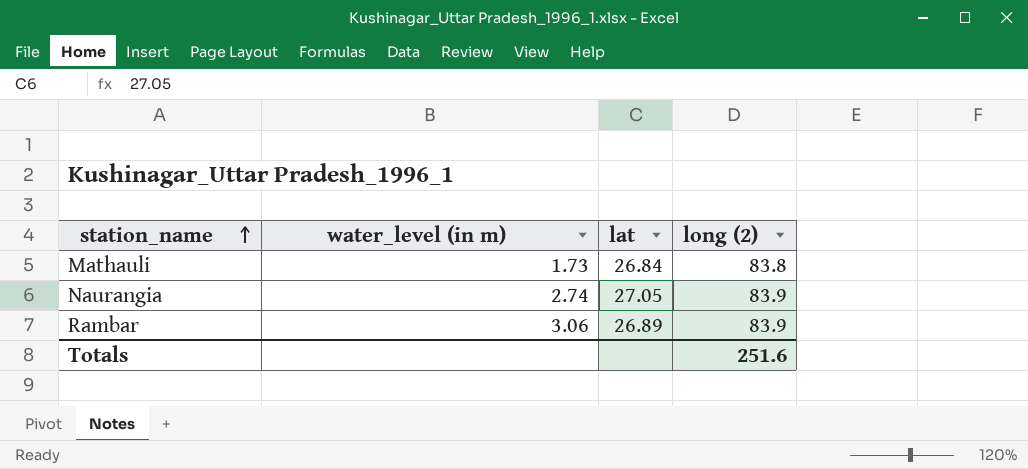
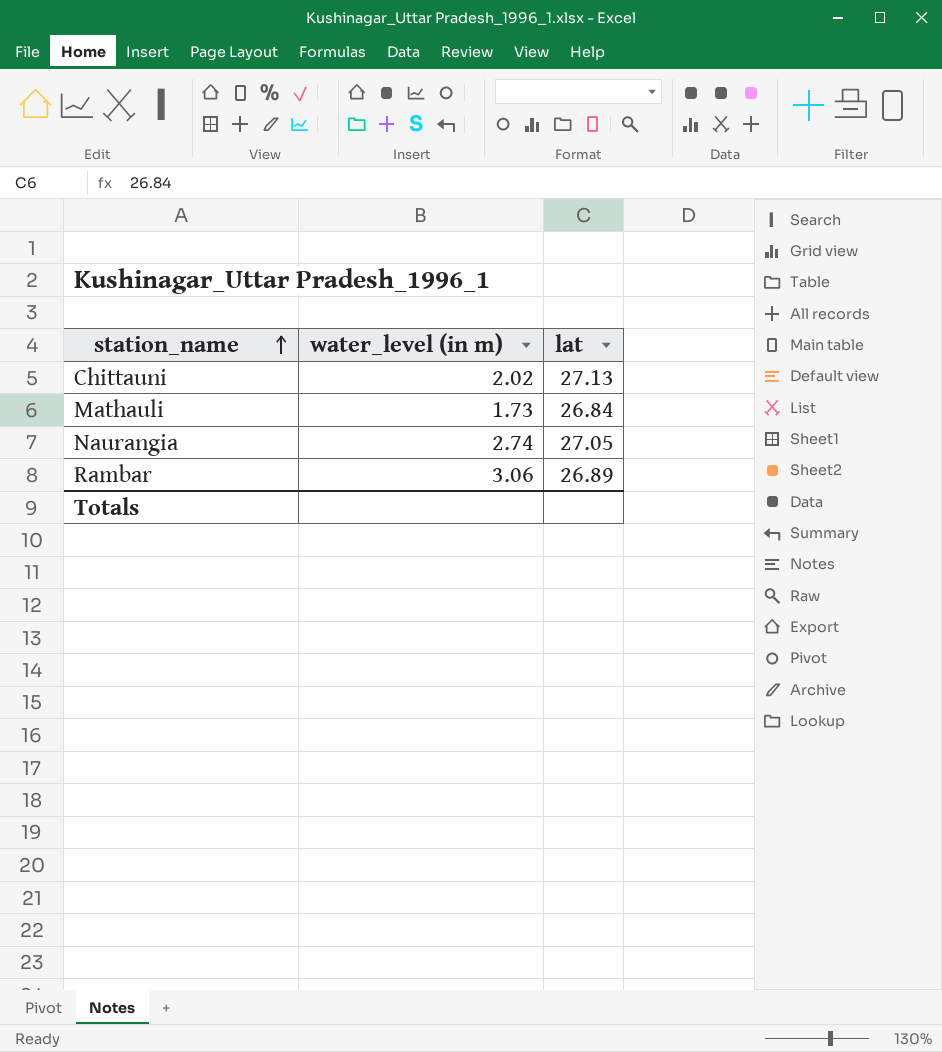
column long (2) | position: 4 -> none
row Chittauni: none -> 2.02 | 27.13

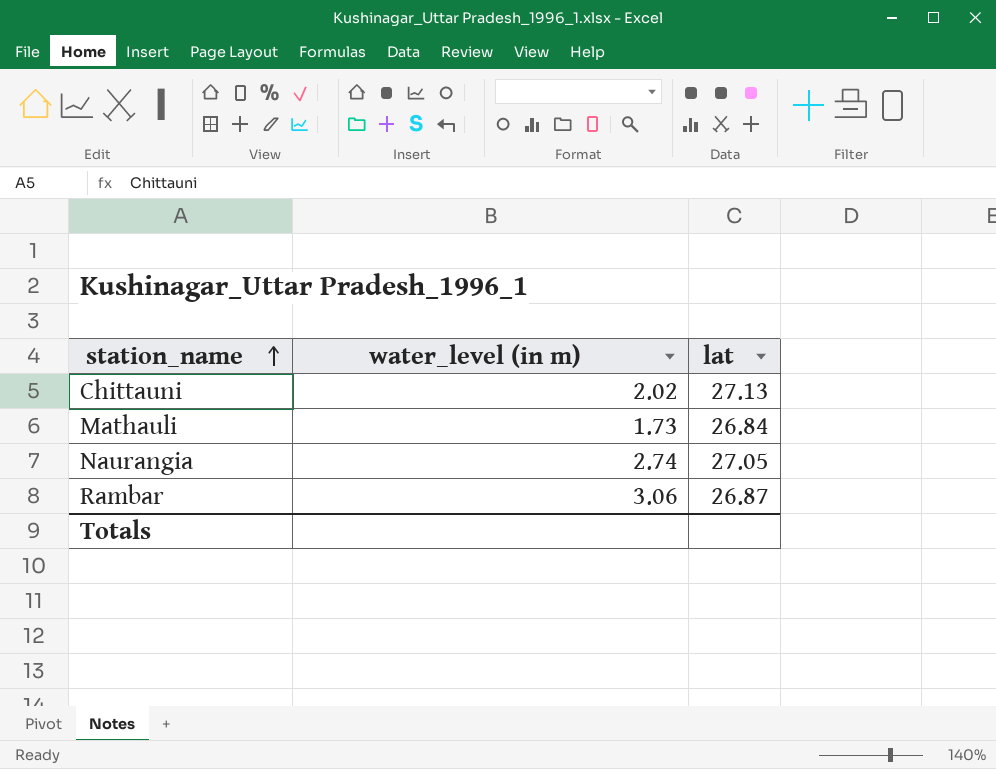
Rambar | lat: 26.89 -> 26.87

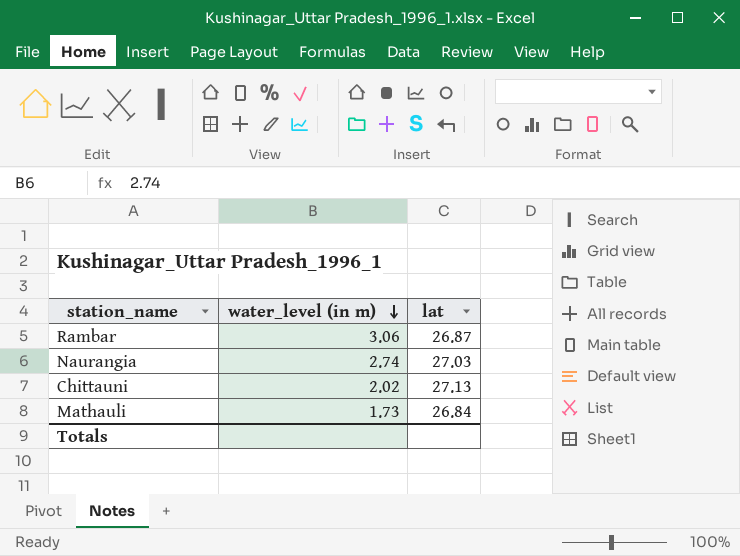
row order: station_name ascending -> water_level (in m) descending
Naurangia | lat: 27.05 -> 27.03

